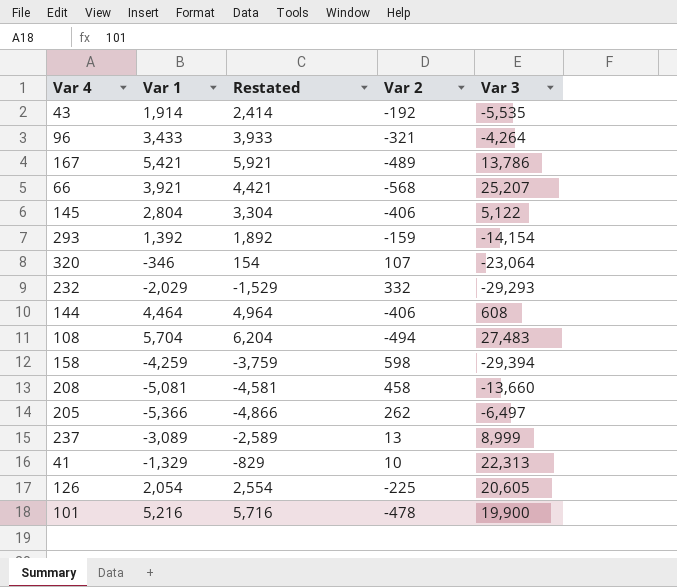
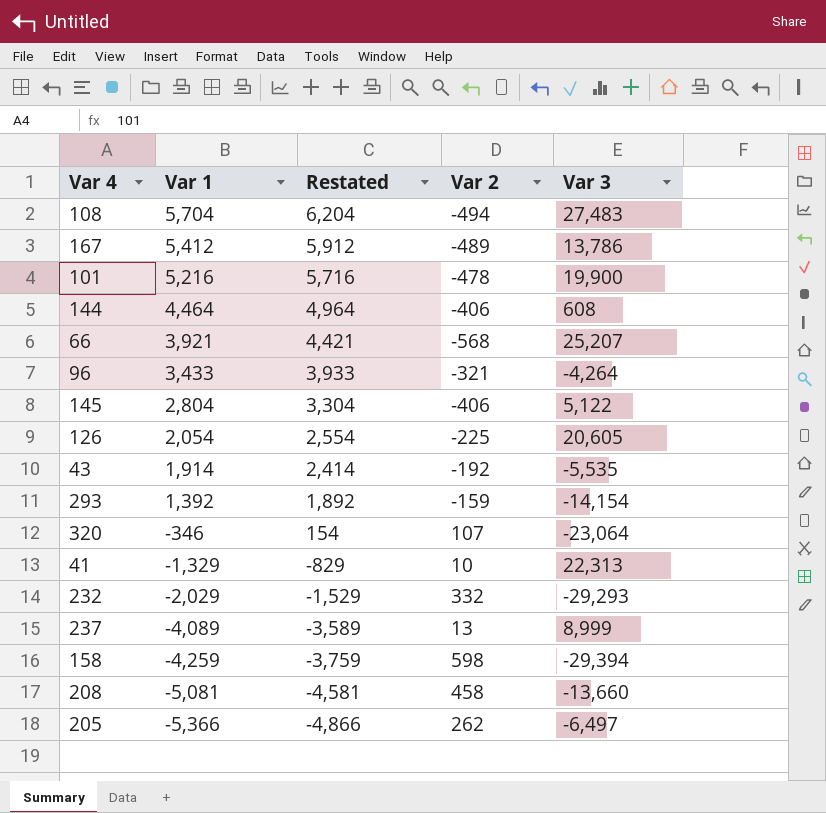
row order: none -> Var 1 descending
167 | Var 1: 5,421 -> 5,412
167 | Restated: 5,921 -> 5,912
237 | Var 1: -3,089 -> -4,089
237 | Restated: -2,589 -> -3,589

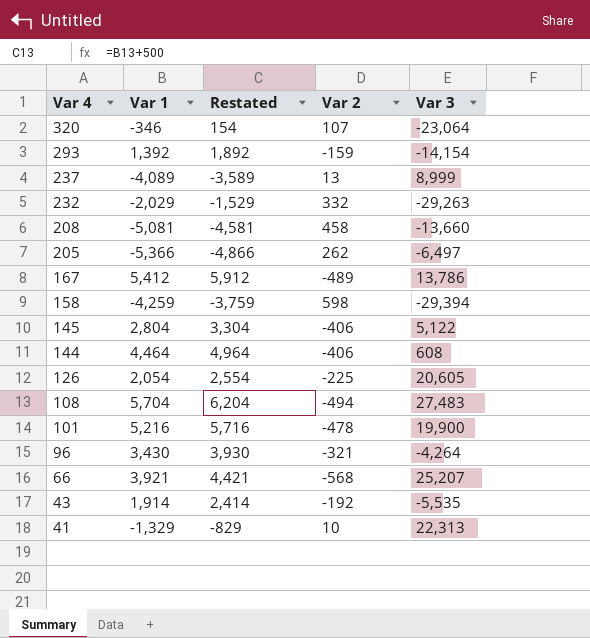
row order: Var 1 descending -> Var 4 descending
232 | Var 3: -29,293 -> -29,263
96 | Var 1: 3,433 -> 3,430
96 | Restated: 3,933 -> 3,930

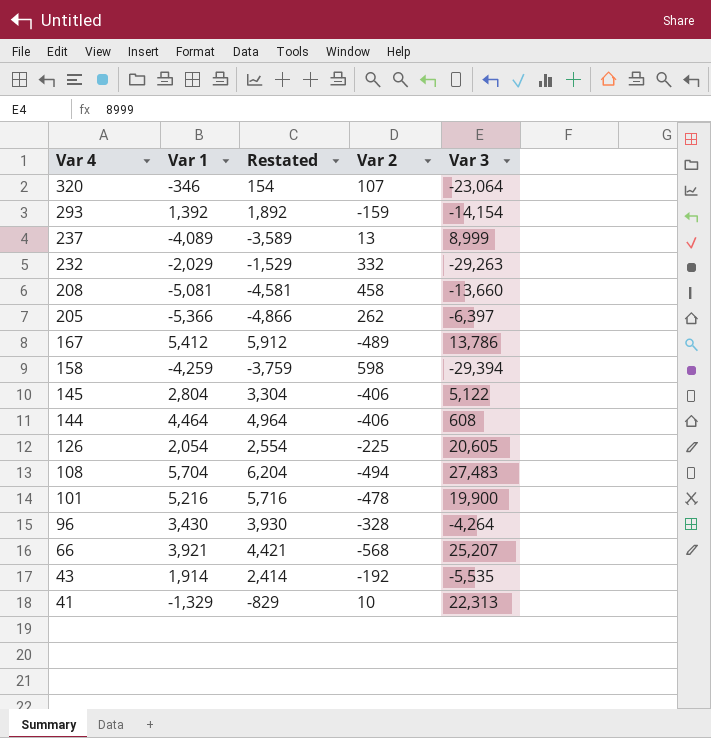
205 | Var 3: -6,497 -> -6,397
96 | Var 2: -321 -> -328

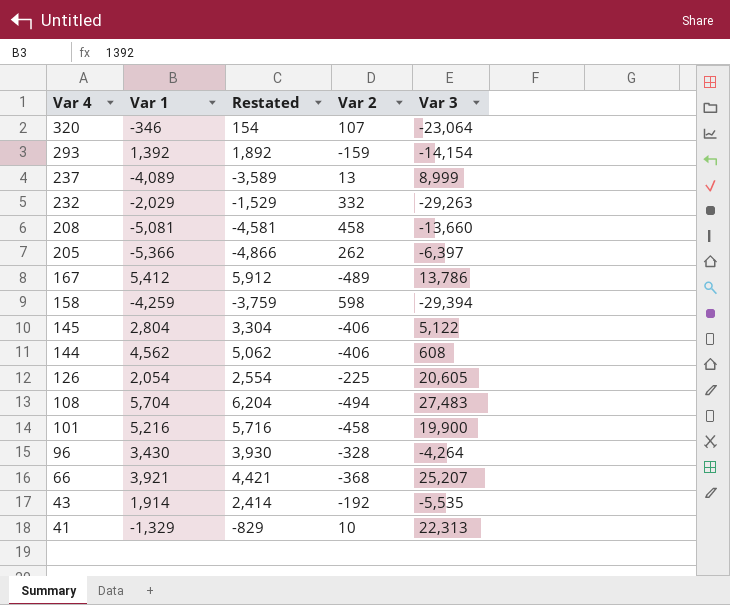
144 | Var 1: 4,464 -> 4,562
144 | Restated: 4,964 -> 5,062
101 | Var 2: -478 -> -458
66 | Var 2: -568 -> -368

